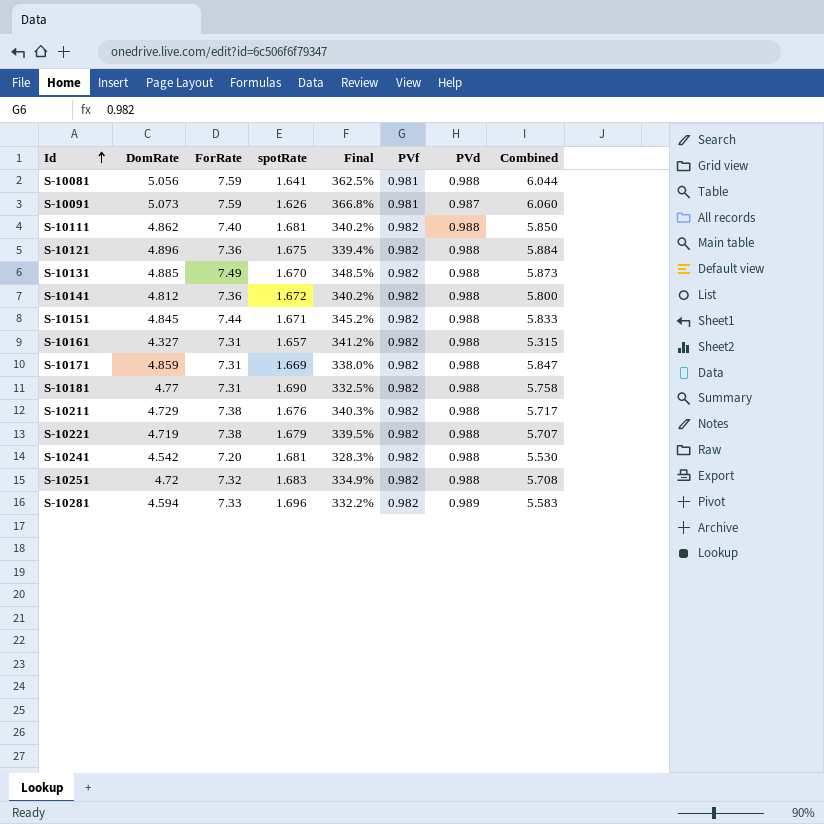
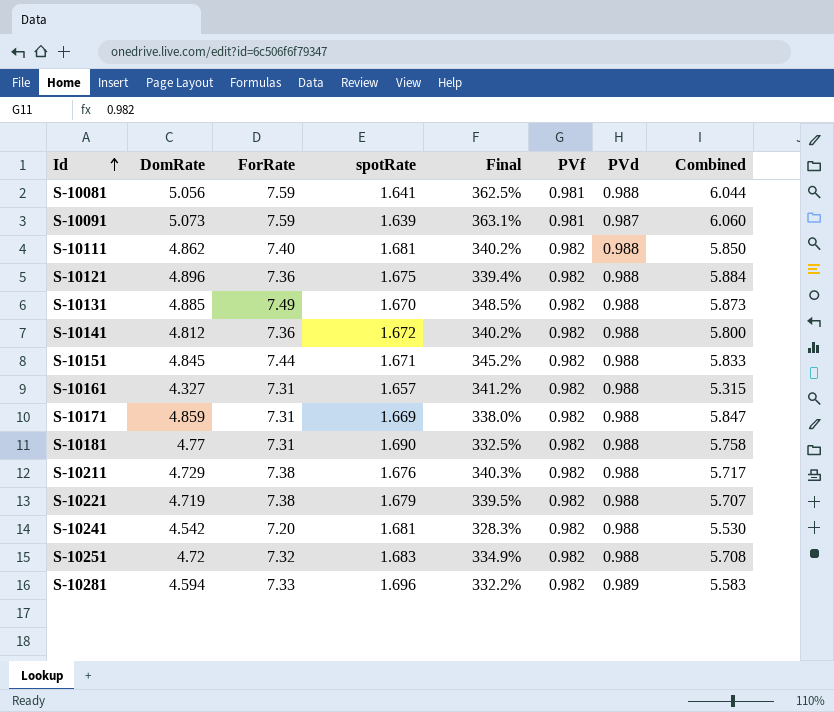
S-10091 | spotRate: 1.626 -> 1.639
S-10091 | Final: 366.8% -> 363.1%

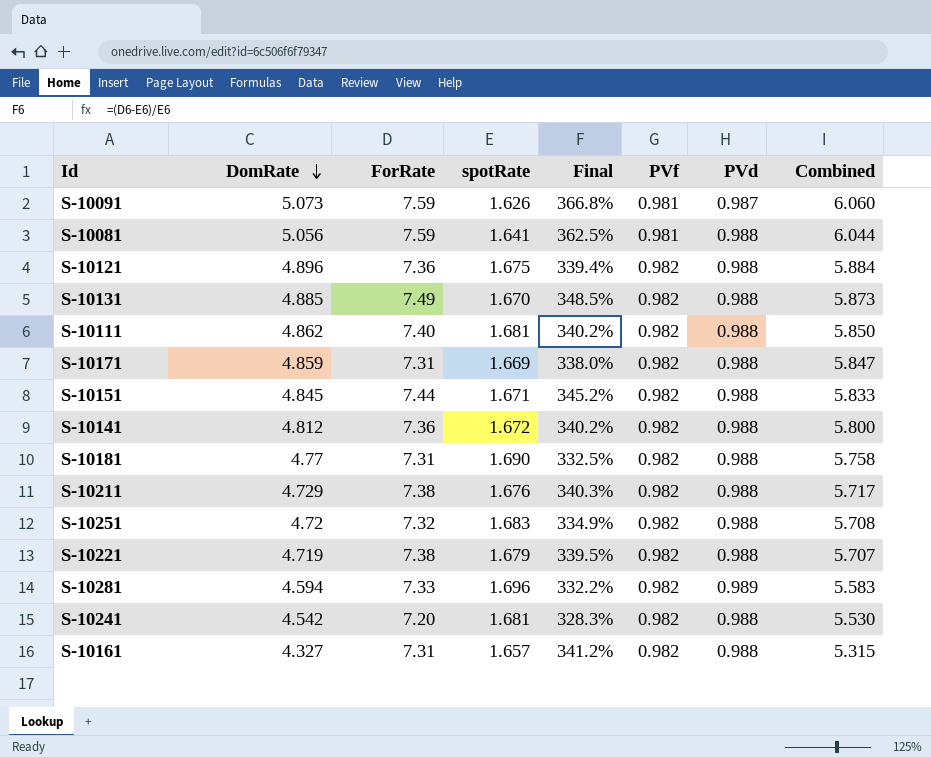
row order: Id ascending -> DomRate descending
S-10091 | spotRate: 1.639 -> 1.626
S-10091 | Final: 363.1% -> 366.8%

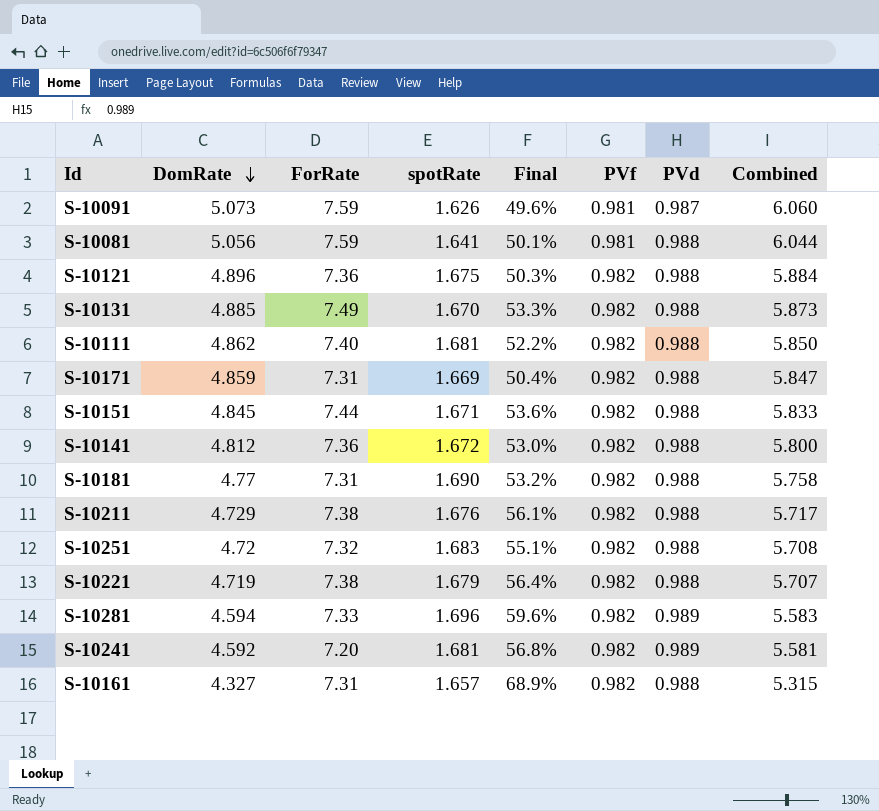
column Final | formula: ([ForRate] - [spotRate]) / [spotRate] -> ([ForRate] - [DomRate]) / [DomRate]
S-10241 | DomRate: 4.542 -> 4.592
S-10241 | PVd: 0.988 -> 0.989
S-10241 | Combined: 5.530 -> 5.581

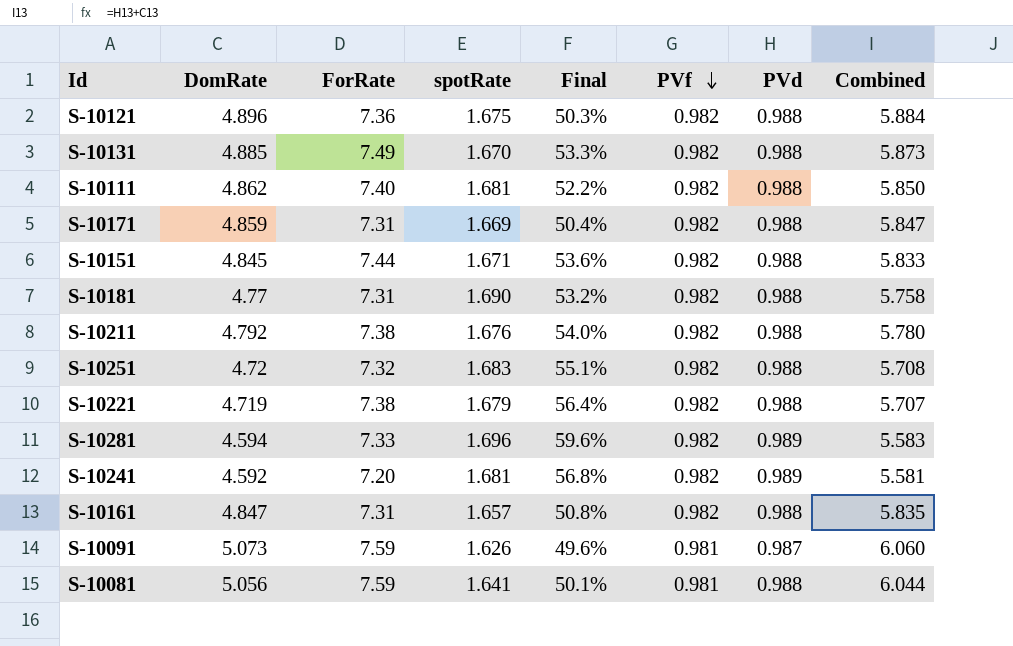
row order: DomRate descending -> PVf descending
row S-10141: 4.812 | 7.36 | 1.672 | 53.0% | 0.982 | 0.988 | 5.800 -> none
S-10211 | DomRate: 4.729 -> 4.792
S-10211 | Final: 56.1% -> 54.0%
S-10211 | Combined: 5.717 -> 5.780
S-10161 | DomRate: 4.327 -> 4.847
S-10161 | Final: 68.9% -> 50.8%
S-10161 | Combined: 5.315 -> 5.835

